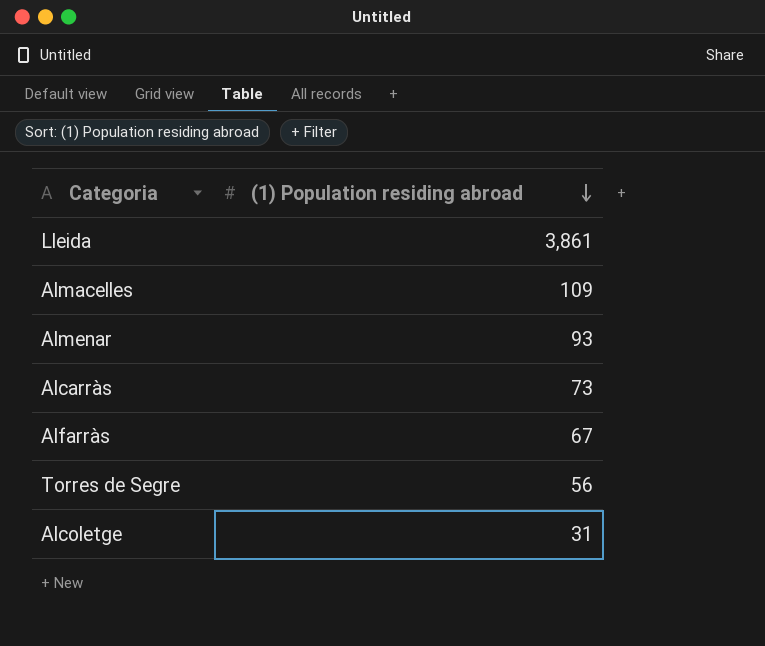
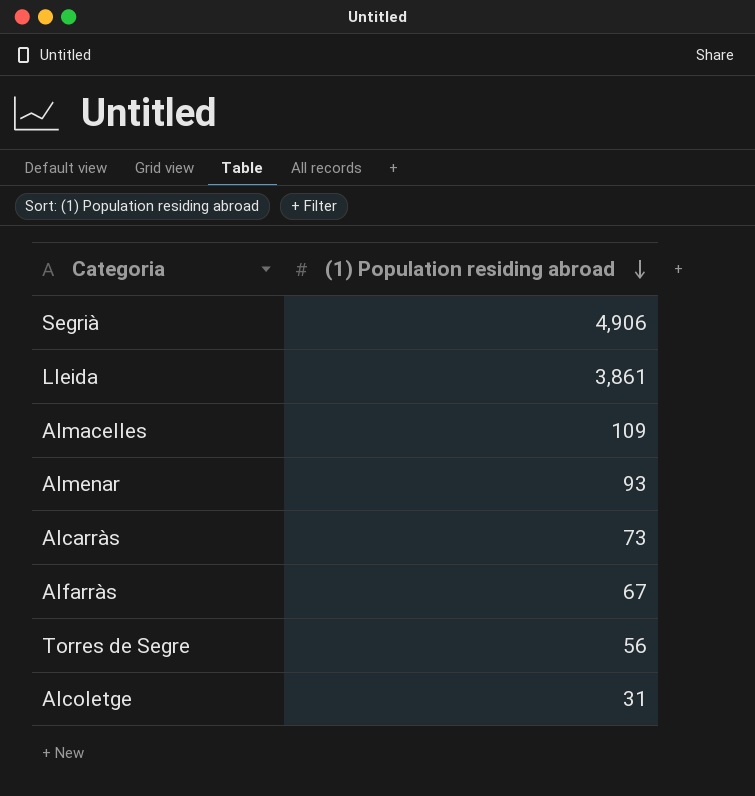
row Segrià: none -> 4,906

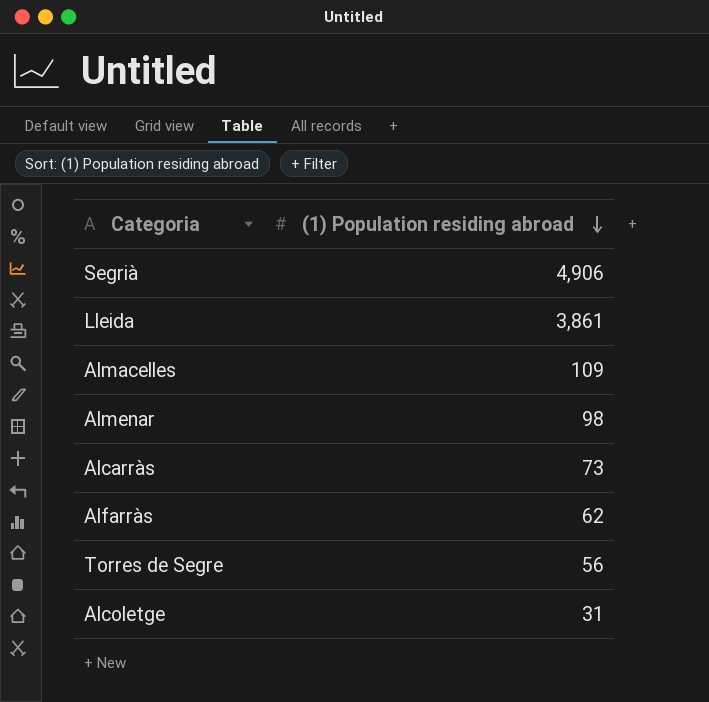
Almenar | (1) Population residing abroad: 93 -> 98
Alfarràs | (1) Population residing abroad: 67 -> 62

